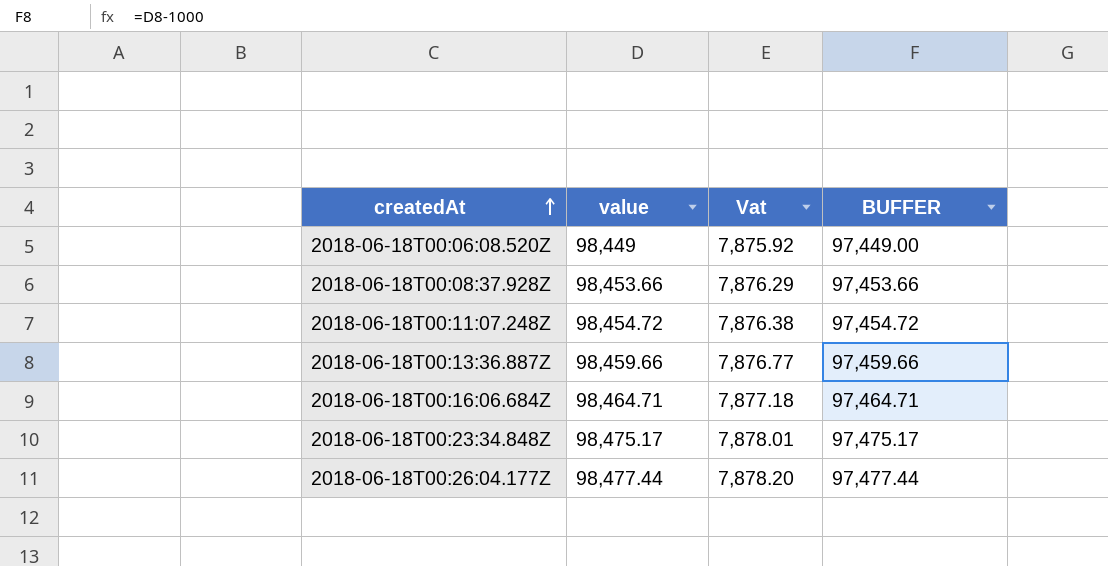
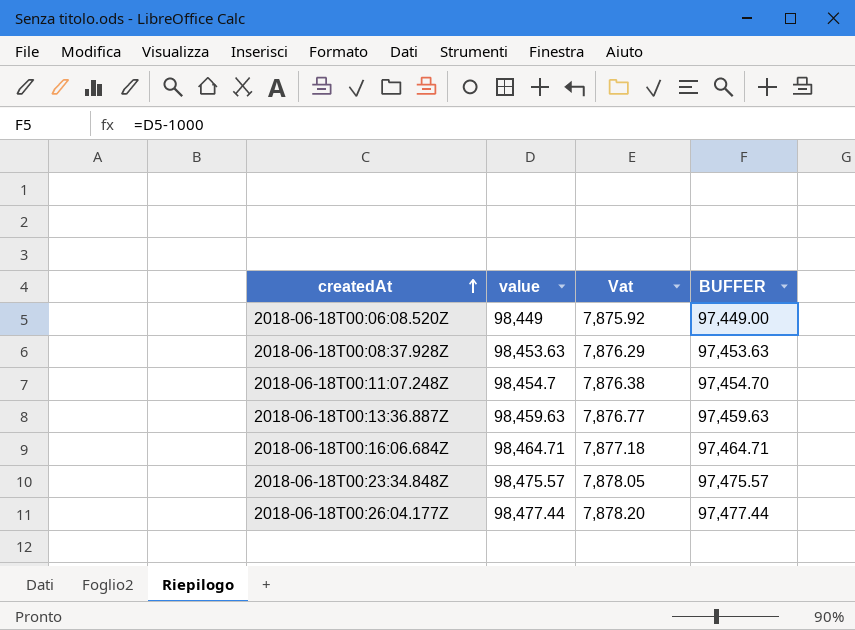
2018-06-18T00:08:37.928Z | value: 98,453.66 -> 98,453.63
2018-06-18T00:08:37.928Z | BUFFER: 97,453.66 -> 97,453.63
2018-06-18T00:11:07.248Z | value: 98,454.72 -> 98,454.7
2018-06-18T00:11:07.248Z | BUFFER: 97,454.72 -> 97,454.70
2018-06-18T00:13:36.887Z | value: 98,459.66 -> 98,459.63
2018-06-18T00:13:36.887Z | BUFFER: 97,459.66 -> 97,459.63
2018-06-18T00:23:34.848Z | value: 98,475.17 -> 98,475.57
2018-06-18T00:23:34.848Z | Vat: 7,878.01 -> 7,878.05
2018-06-18T00:23:34.848Z | BUFFER: 97,475.17 -> 97,475.57

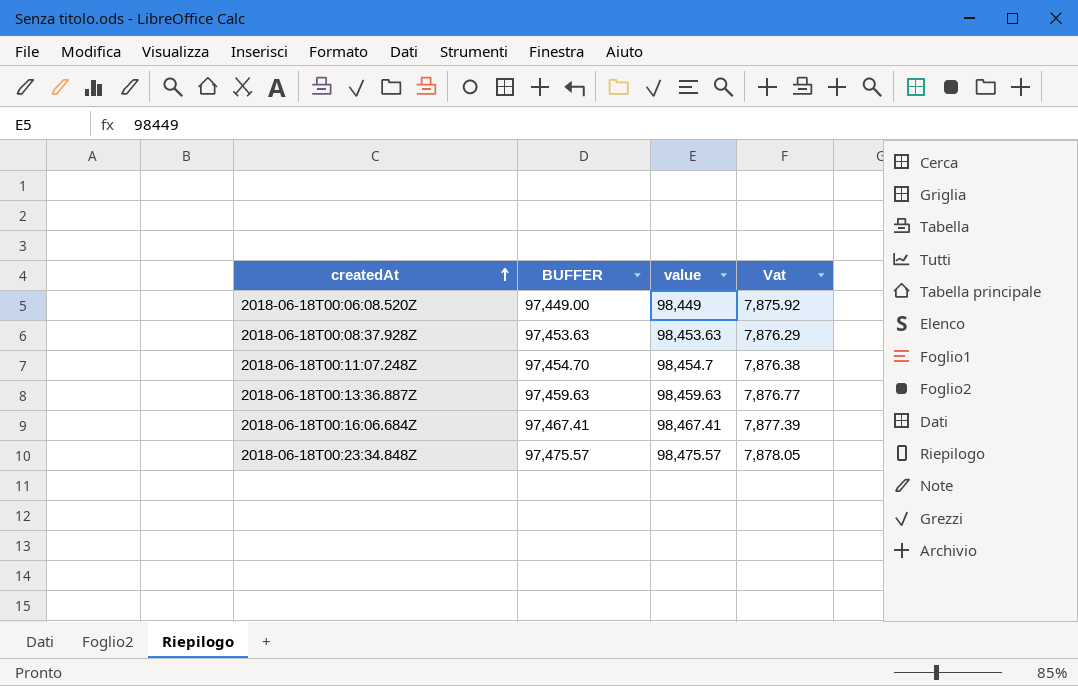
column BUFFER | position: 4 -> 2
row 2018-06-18T00:26:04.177Z: 98,477.44 | 7,878.20 | 97,477.44 -> none
2018-06-18T00:16:06.684Z | BUFFER: 97,464.71 -> 97,467.41
2018-06-18T00:16:06.684Z | value: 98,464.71 -> 98,467.41
2018-06-18T00:16:06.684Z | Vat: 7,877.18 -> 7,877.39

